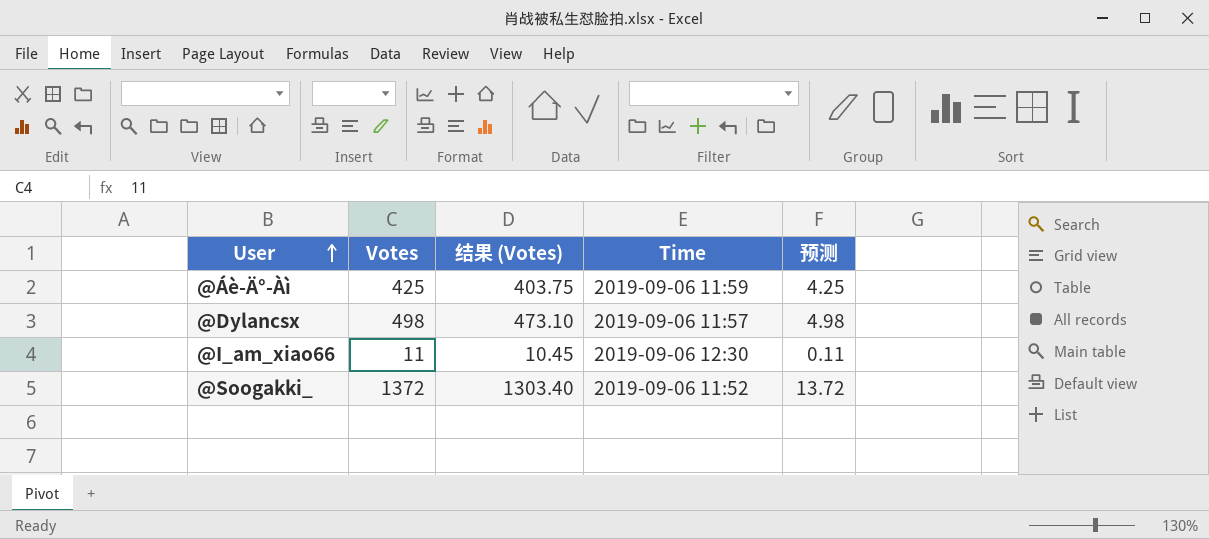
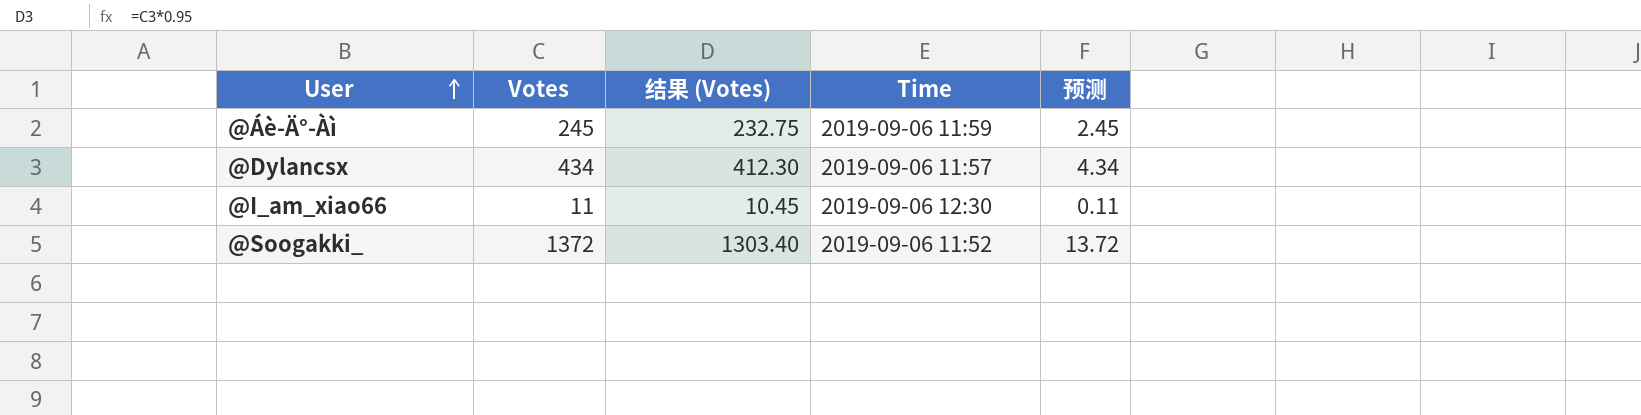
@Áè-Ä°-Àì | Votes: 425 -> 245
@Áè-Ä°-Àì | 结果 (Votes): 403.75 -> 232.75
@Áè-Ä°-Àì | 预测: 4.25 -> 2.45
@Dylancsx | Votes: 498 -> 434
@Dylancsx | 结果 (Votes): 473.10 -> 412.30
@Dylancsx | 预测: 4.98 -> 4.34

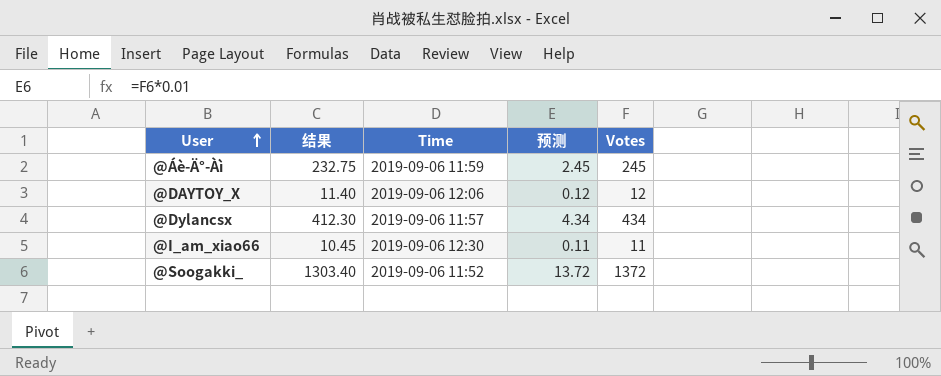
column name: 结果 (Votes) -> 结果
column Votes | position: 2 -> 5
row @DAYTOY_X: none -> 11.40 | 2019-09-06 12:06 | 0.12 | 12

